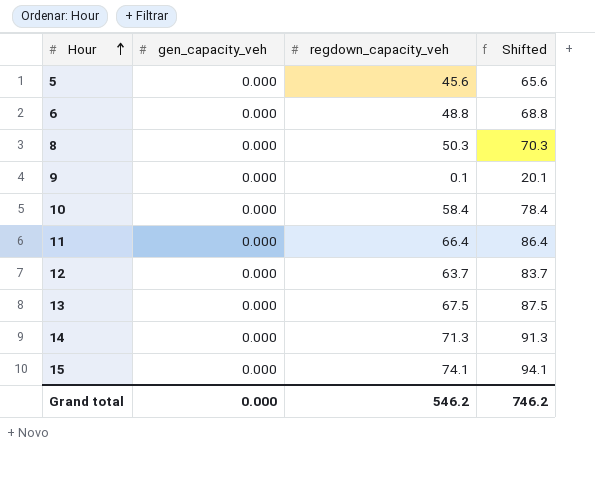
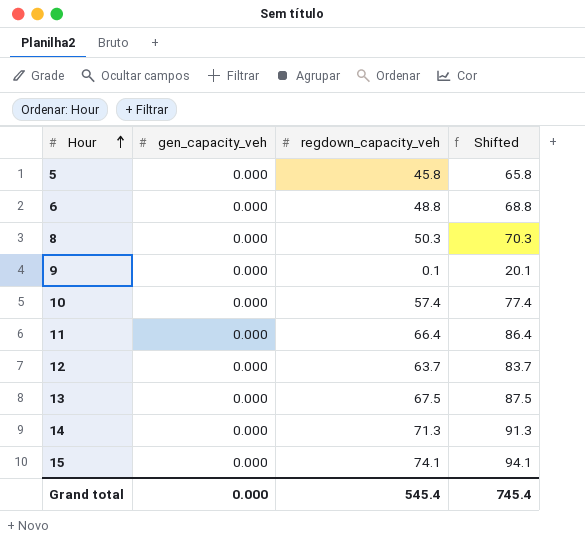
5 | regdown_capacity_veh: 45.6 -> 45.8
5 | Shifted: 65.6 -> 65.8
10 | regdown_capacity_veh: 58.4 -> 57.4
10 | Shifted: 78.4 -> 77.4
Grand total | regdown_capacity_veh: 546.2 -> 545.4
Grand total | Shifted: 746.2 -> 745.4

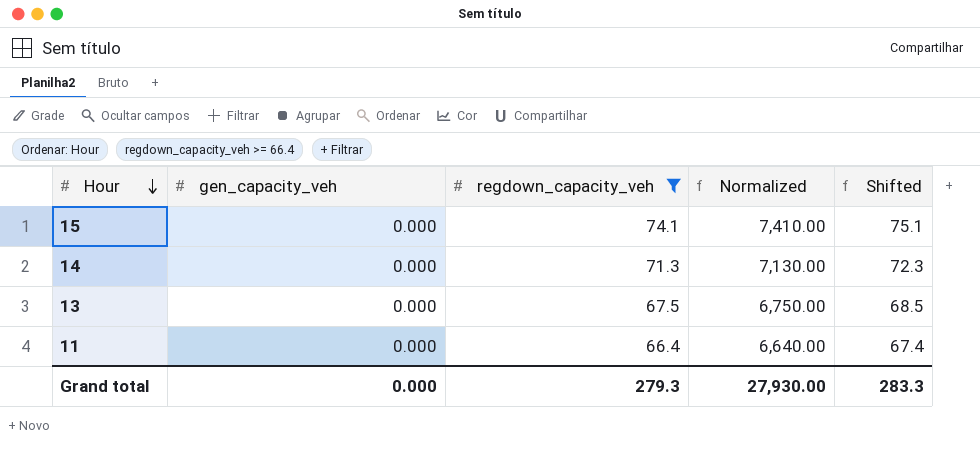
filter: none -> regdown_capacity_veh >= 66.4
row order: Hour ascending -> Hour descending
column Normalized | formula: none -> [regdown_capacity_veh] * 100
column Shifted | formula: [regdown_capacity_veh] + 20 -> [regdown_capacity_veh] + 1
Grand total | regdown_capacity_veh: 545.4 -> 279.3
Grand total | Shifted: 745.4 -> 283.3

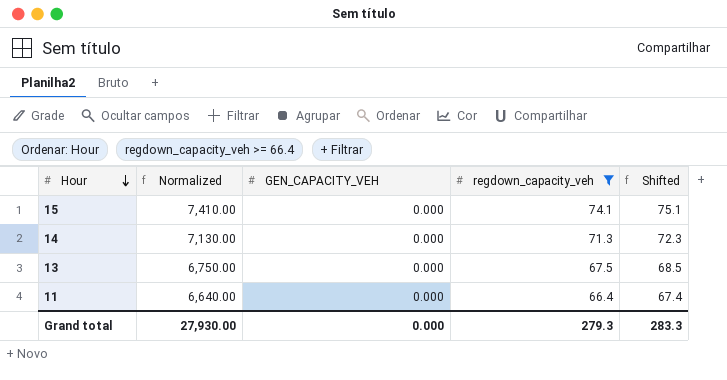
column Normalized | position: 4 -> 2
column name: gen_capacity_veh -> GEN_CAPACITY_VEH

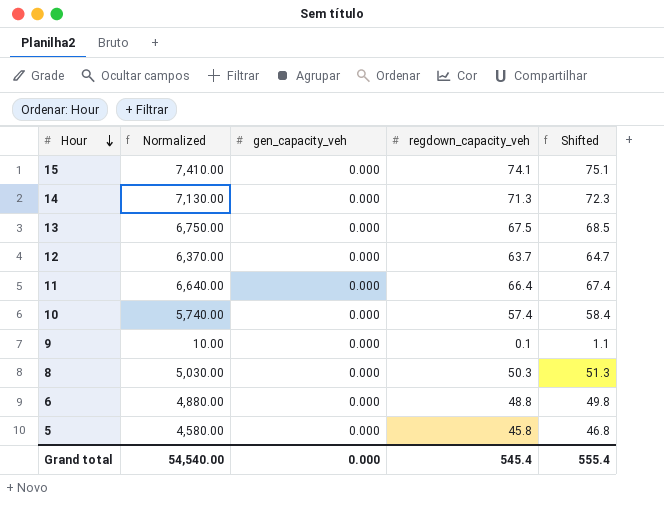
filter: regdown_capacity_veh >= 66.4 -> none
column name: GEN_CAPACITY_VEH -> gen_capacity_veh
Grand total | Normalized: 27,930.00 -> 54,540.00
Grand total | regdown_capacity_veh: 279.3 -> 545.4
Grand total | Shifted: 283.3 -> 555.4

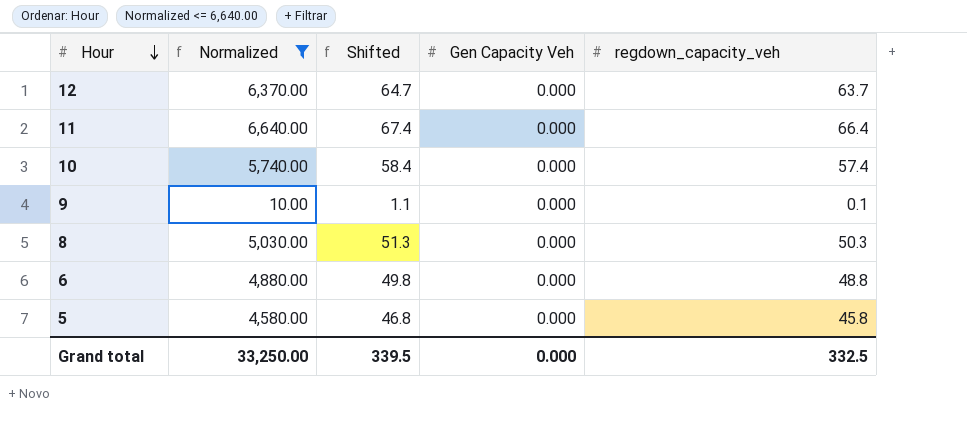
filter: none -> Normalized <= 6,640.00
column Shifted | position: 5 -> 3
column name: gen_capacity_veh -> Gen Capacity Veh
Grand total | Normalized: 54,540.00 -> 33,250.00
Grand total | Shifted: 555.4 -> 339.5
Grand total | regdown_capacity_veh: 545.4 -> 332.5

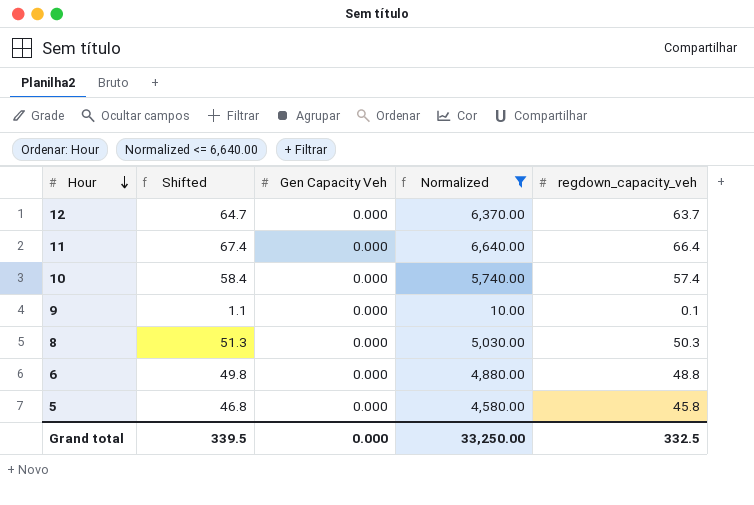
column Normalized | position: 2 -> 4

